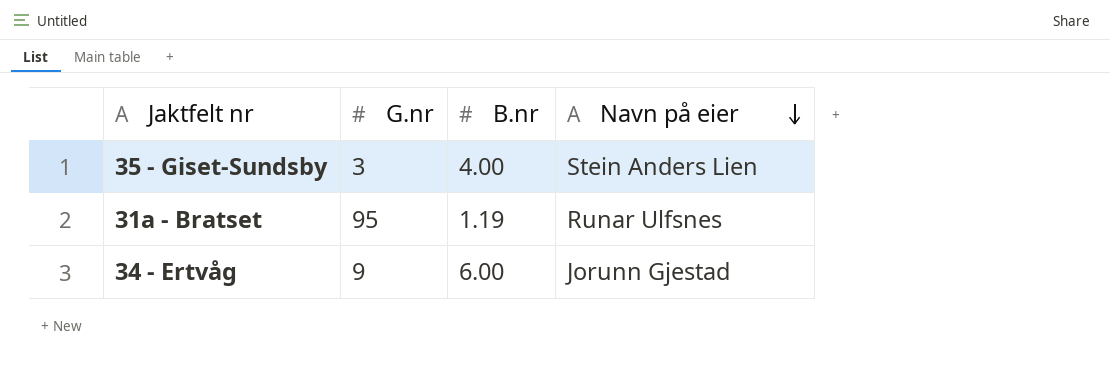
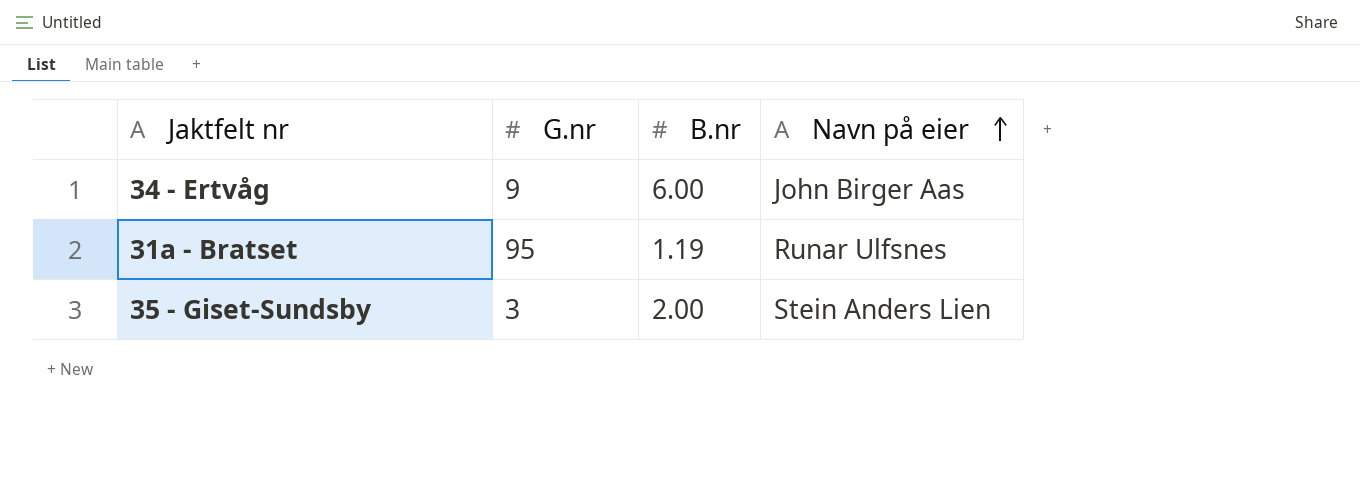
row order: Navn på eier descending -> Navn på eier ascending
34 - Ertvåg | Navn på eier: Jorunn Gjestad -> John Birger Aas
35 - Giset-Sundsby | B.nr: 4.00 -> 2.00

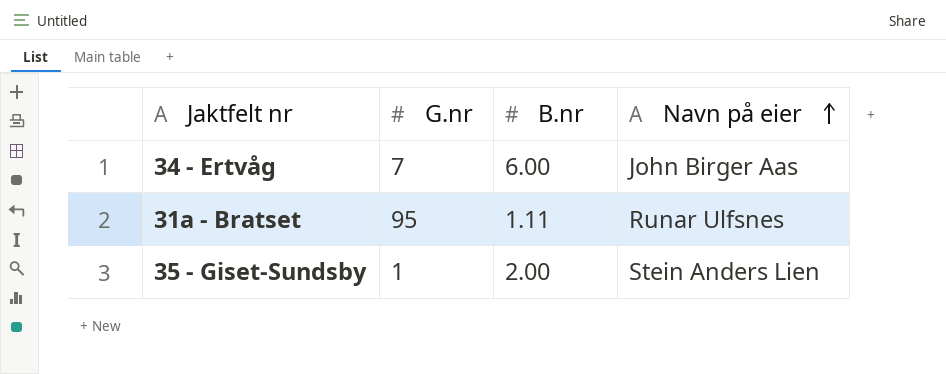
34 - Ertvåg | G.nr: 9 -> 7
31a - Bratset | B.nr: 1.19 -> 1.11
35 - Giset-Sundsby | G.nr: 3 -> 1

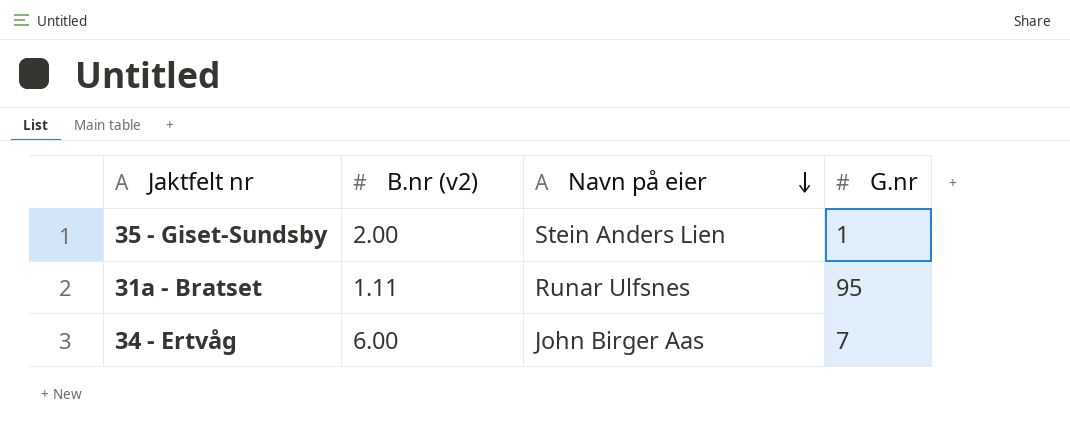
row order: Navn på eier ascending -> Navn på eier descending
column name: B.nr -> B.nr (v2)
column G.nr | position: 2 -> 4

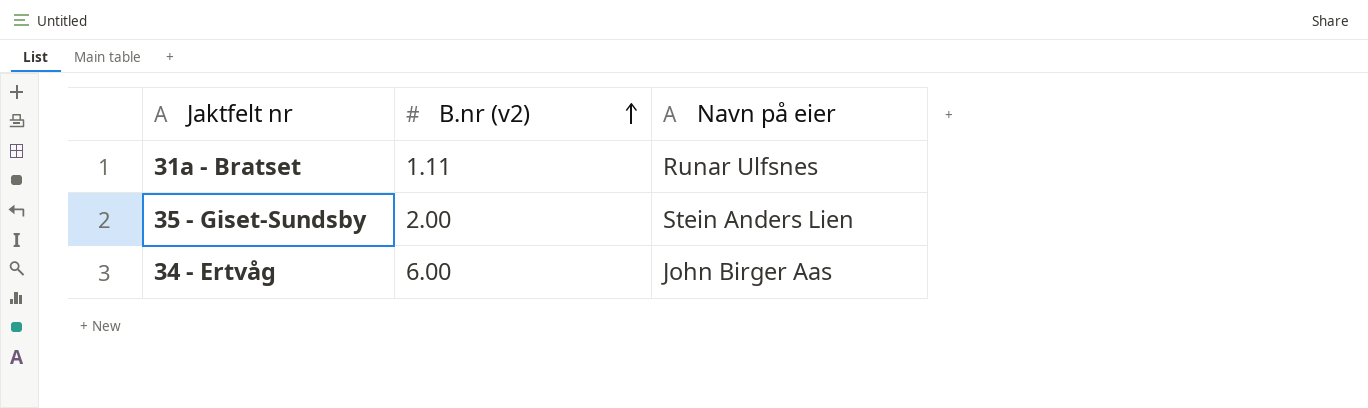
row order: Navn på eier descending -> B.nr (v2) ascending
column G.nr | position: 4 -> none

